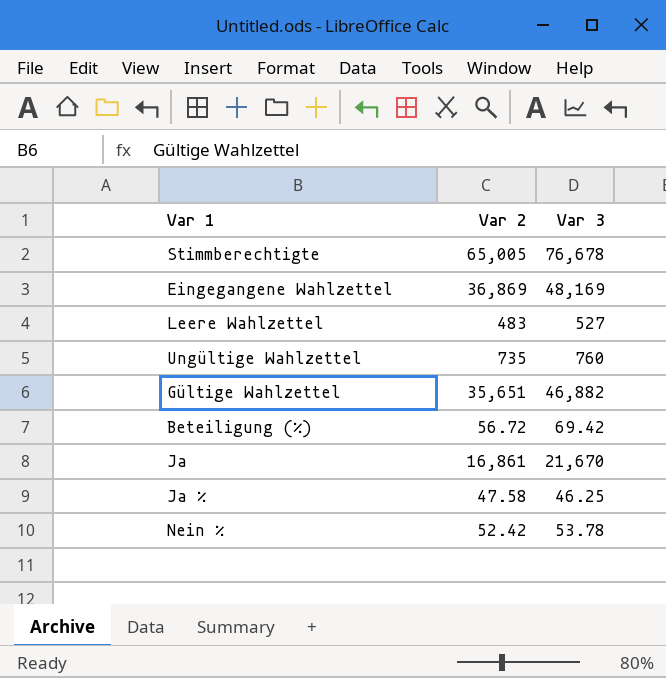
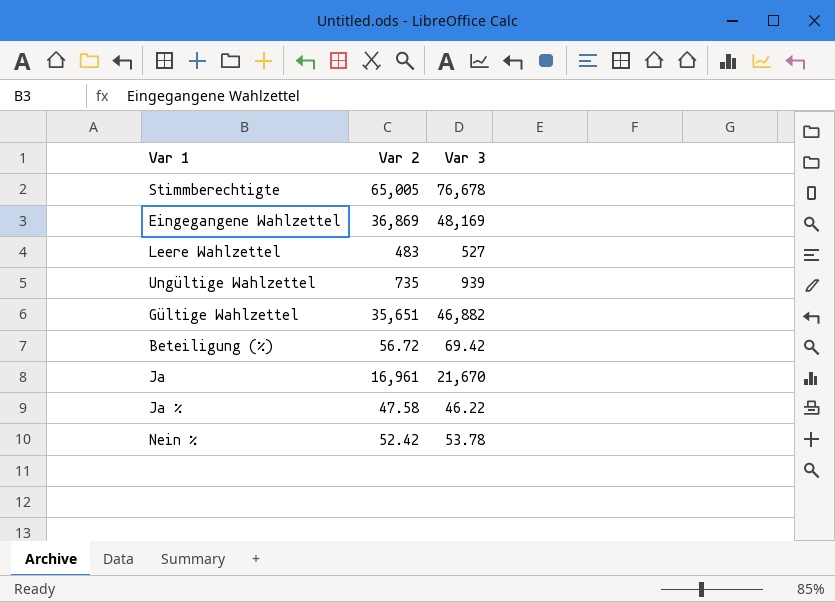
Ungültige Wahlzettel | Var 3: 760 -> 939
Ja | Var 2: 16,861 -> 16,961
Ja % | Var 3: 46.25 -> 46.22

